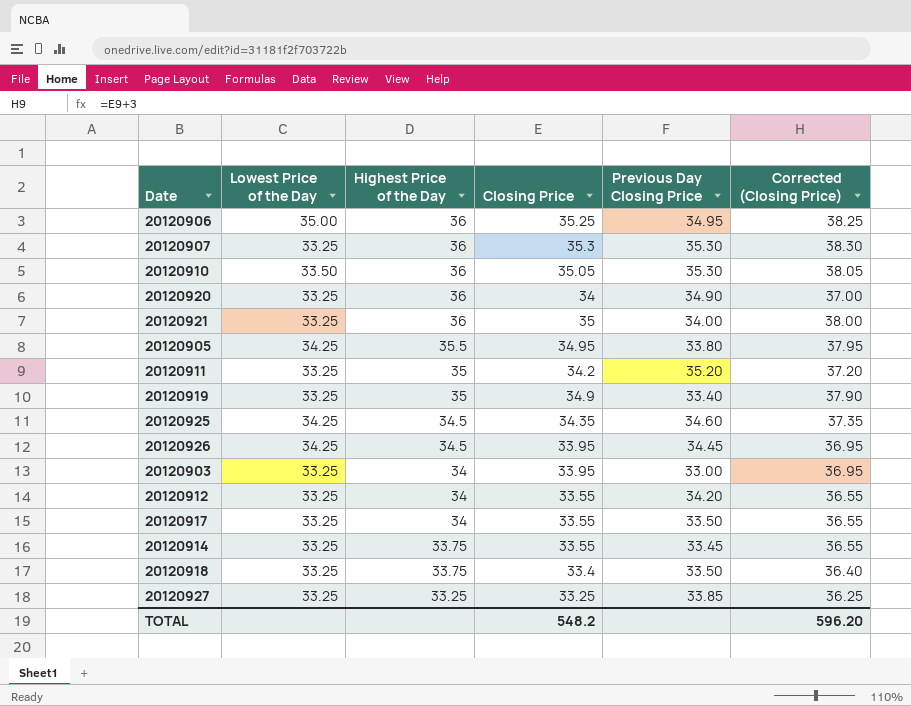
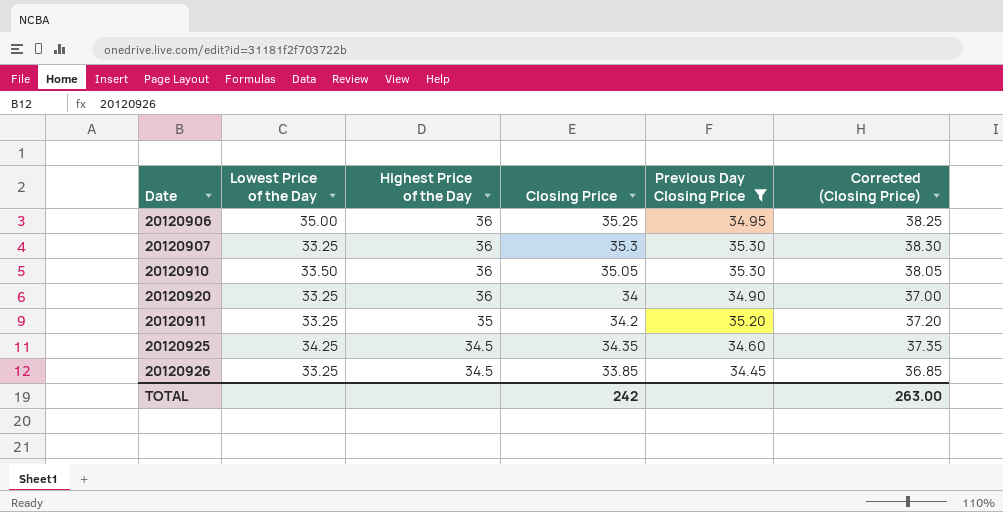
filter: none -> Previous Day Closing Price >= 34.45
20120926 | Lowest Price of the Day: 34.25 -> 33.25
20120926 | Closing Price: 33.95 -> 33.85
20120926 | Corrected (Closing Price): 36.95 -> 36.85
TOTAL | Closing Price: 548.2 -> 242
TOTAL | Corrected (Closing Price): 596.20 -> 263.00

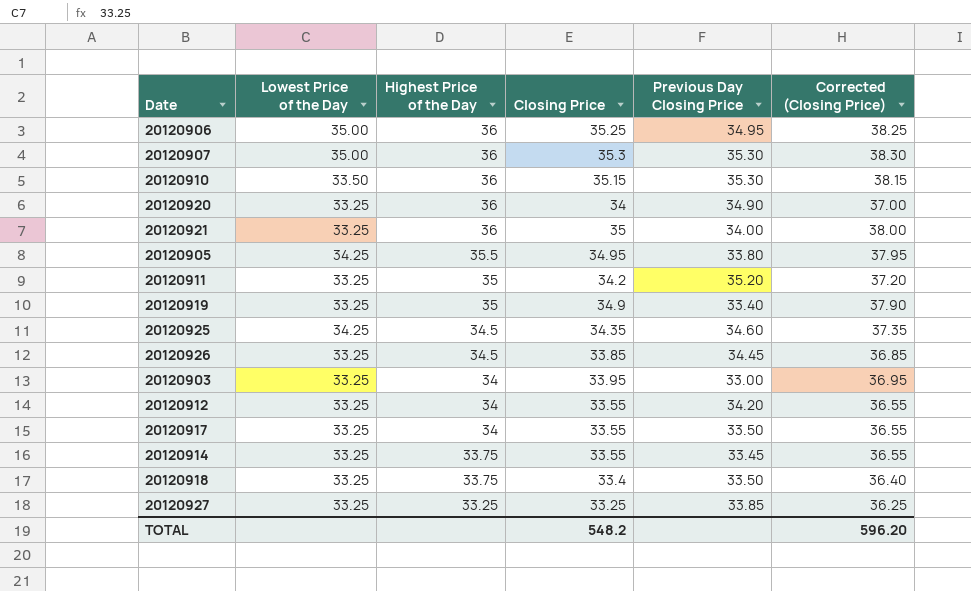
filter: Previous Day Closing Price >= 34.45 -> none
20120907 | Lowest Price of the Day: 33.25 -> 35.00
20120910 | Closing Price: 35.05 -> 35.15
20120910 | Corrected (Closing Price): 38.05 -> 38.15
TOTAL | Closing Price: 242 -> 548.2
TOTAL | Corrected (Closing Price): 263.00 -> 596.20

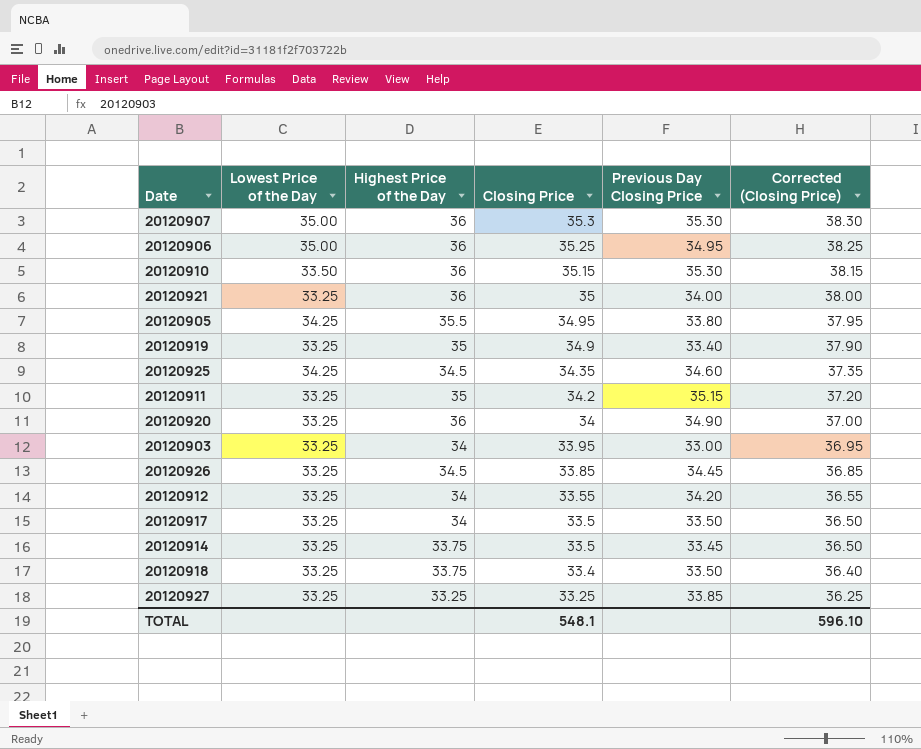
row order: Highest Price of the Day descending -> Closing Price descending
20120911 | Previous Day Closing Price: 35.20 -> 35.15
20120917 | Closing Price: 33.55 -> 33.5
20120917 | Corrected (Closing Price): 36.55 -> 36.50
20120914 | Closing Price: 33.55 -> 33.5
20120914 | Corrected (Closing Price): 36.55 -> 36.50
TOTAL | Closing Price: 548.2 -> 548.1
TOTAL | Corrected (Closing Price): 596.20 -> 596.10

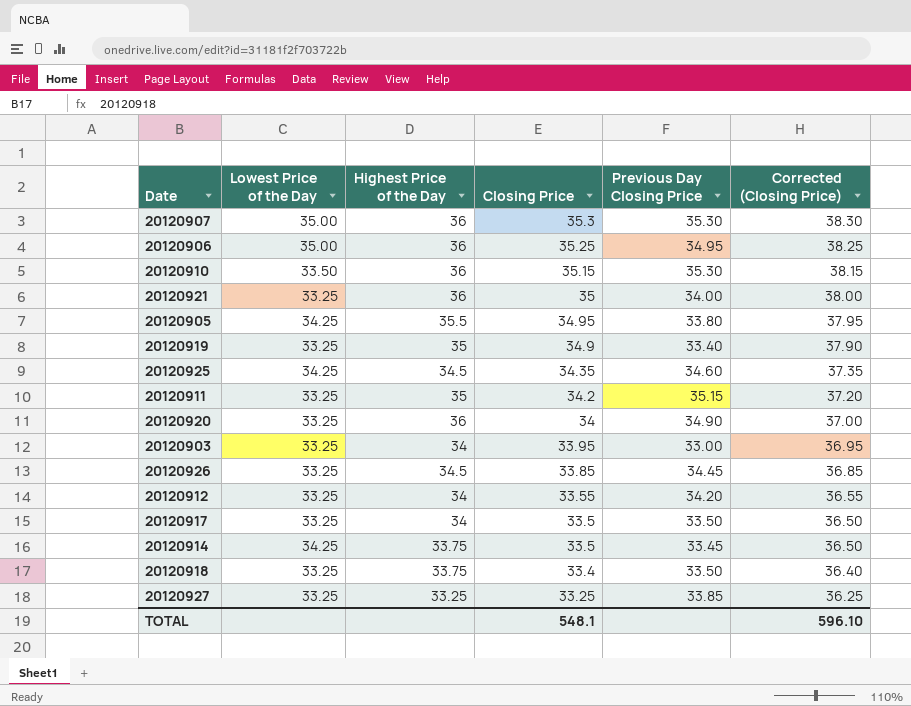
20120914 | Lowest Price of the Day: 33.25 -> 34.25

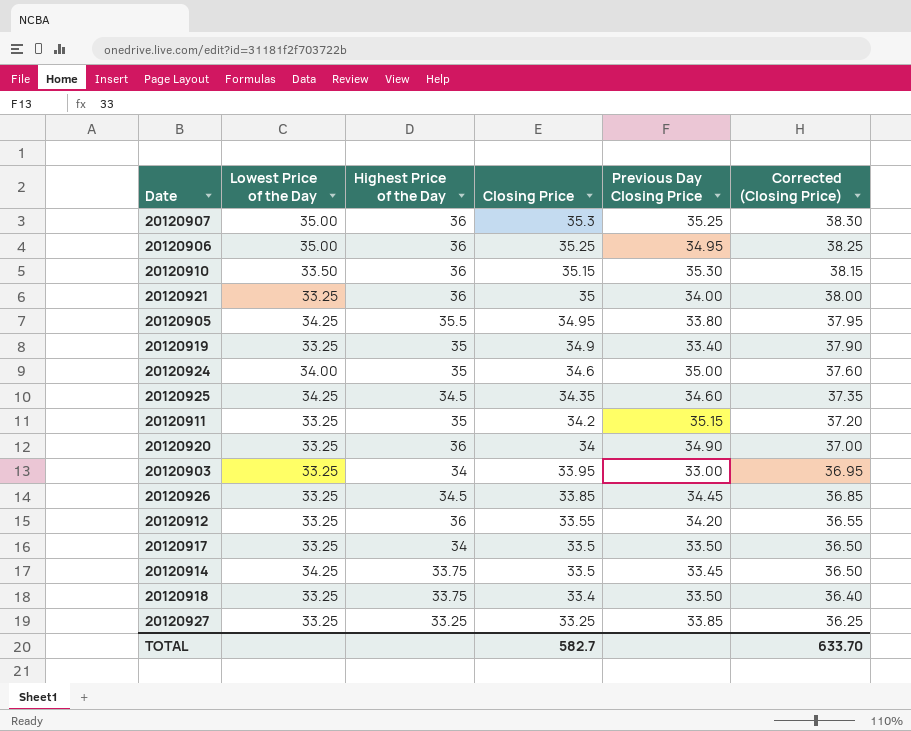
20120907 | Previous Day Closing Price: 35.30 -> 35.25
row 20120924: none -> 34.00 | 35 | 34.6 | 35.00 | 37.60
20120912 | Highest Price of the Day: 34 -> 36
TOTAL | Closing Price: 548.1 -> 582.7
TOTAL | Corrected (Closing Price): 596.10 -> 633.70

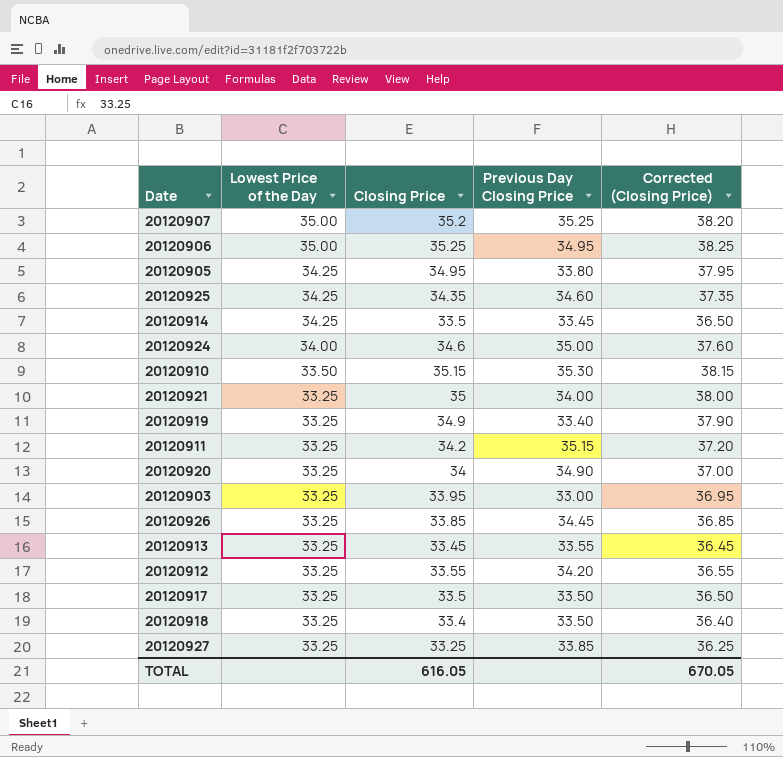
row order: Closing Price descending -> Lowest Price of the Day descending
column Highest Price of the Day | position: 3 -> none
20120907 | Closing Price: 35.3 -> 35.2
20120907 | Corrected (Closing Price): 38.30 -> 38.20
row 20120913: none -> 33.25 | 33.45 | 33.55 | 36.45
TOTAL | Closing Price: 582.7 -> 616.05
TOTAL | Corrected (Closing Price): 633.70 -> 670.05

